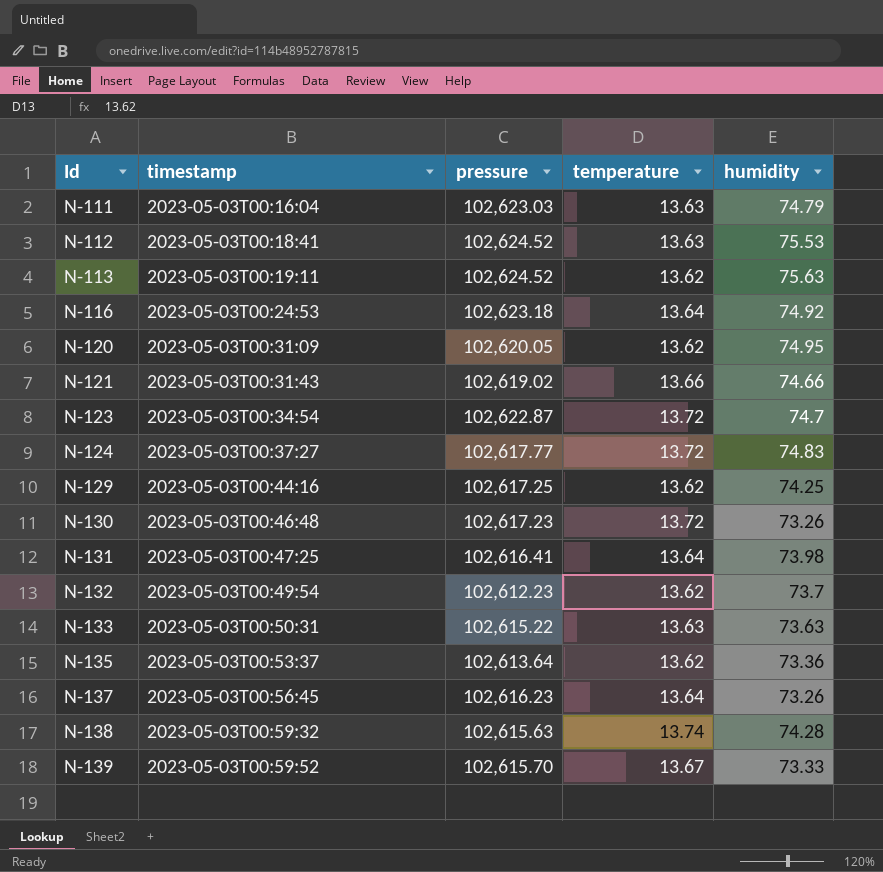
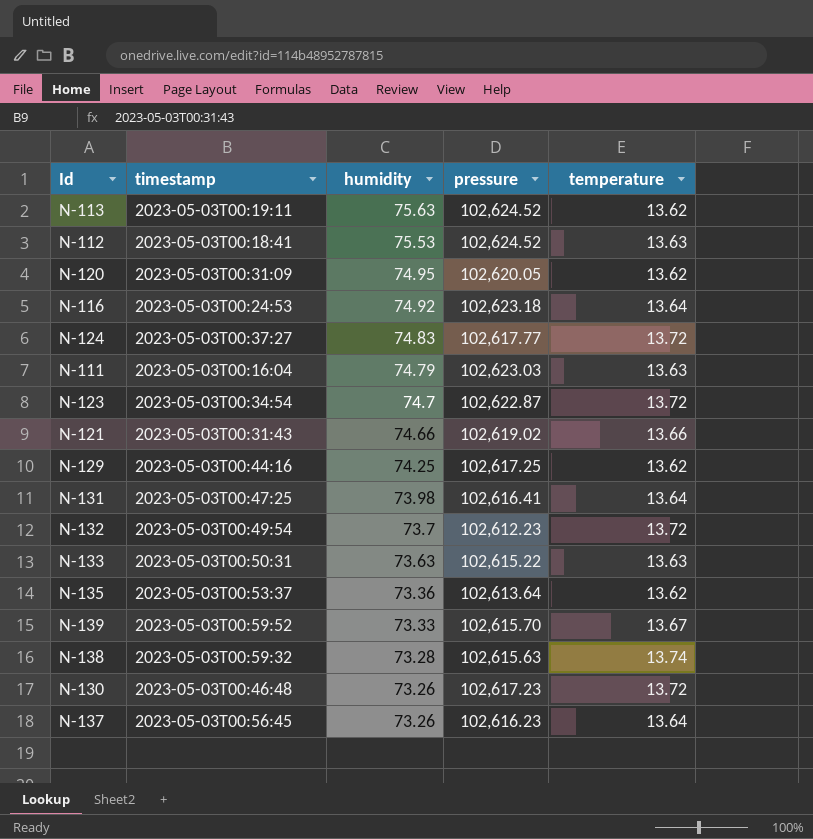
row order: Id ascending -> humidity descending
column humidity | position: 5 -> 3
N-132 | temperature: 13.62 -> 13.72
N-138 | humidity: 74.28 -> 73.28

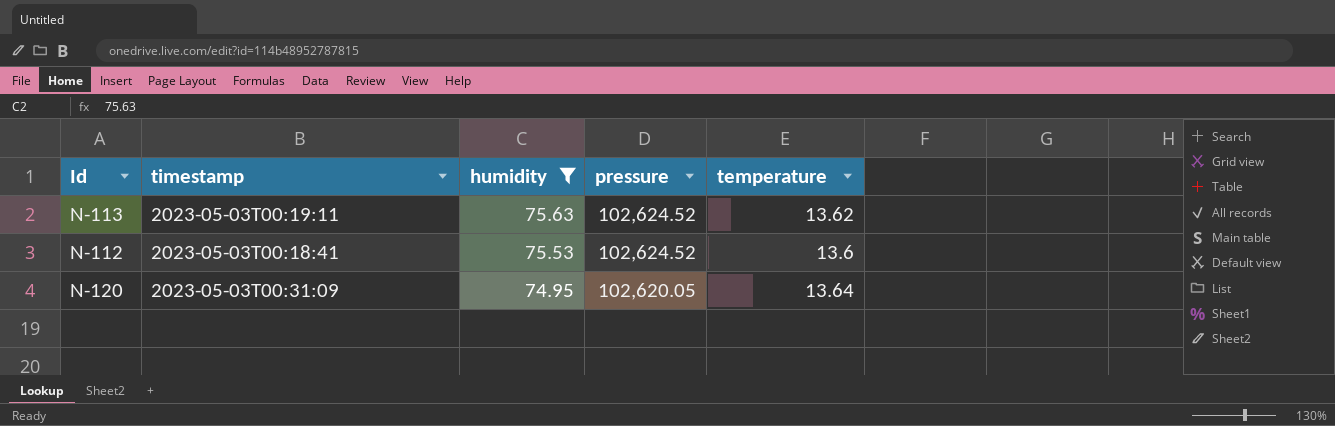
filter: none -> humidity >= 74.95
N-112 | temperature: 13.63 -> 13.6
N-120 | temperature: 13.62 -> 13.64

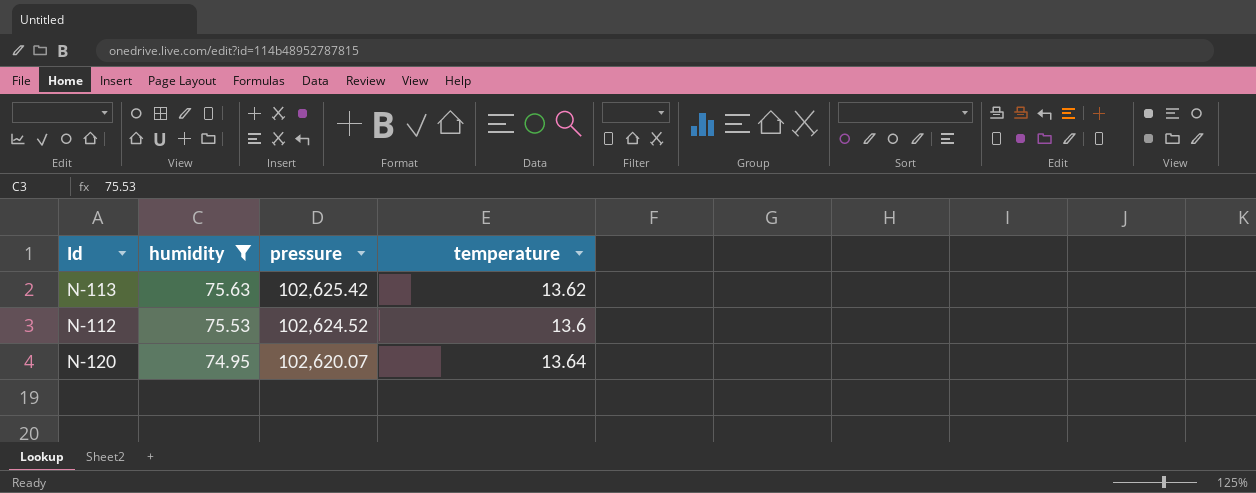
column timestamp | position: 2 -> none
N-113 | pressure: 102,624.52 -> 102,625.42
N-120 | pressure: 102,620.05 -> 102,620.07

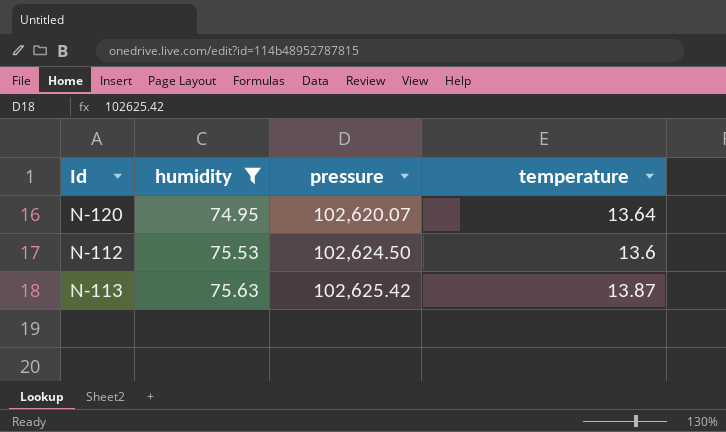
row order: humidity descending -> humidity ascending
N-112 | pressure: 102,624.52 -> 102,624.50
N-113 | temperature: 13.62 -> 13.87

